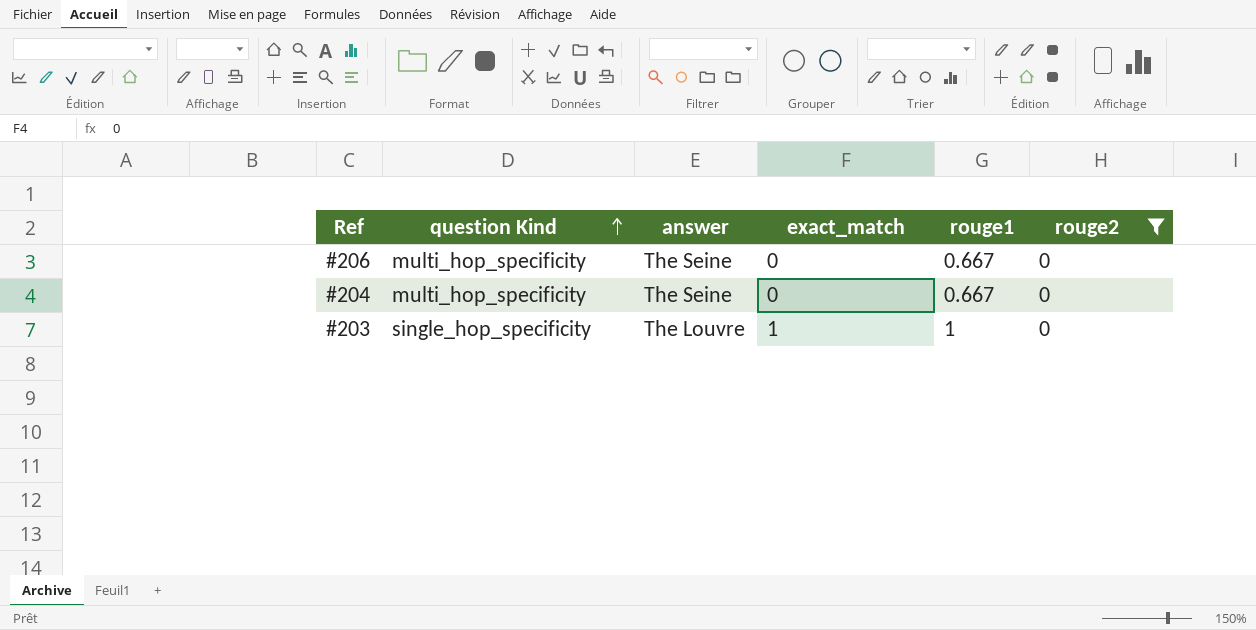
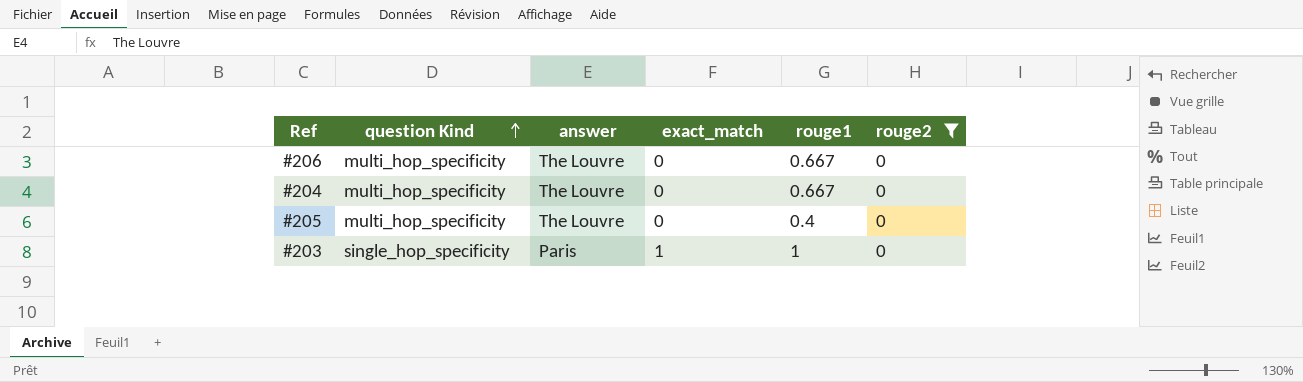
#206 | answer: The Seine -> The Louvre
#204 | answer: The Seine -> The Louvre
row #205: none -> multi_hop_specificity | The Louvre | 0 | 0.4 | 0
#203 | answer: The Louvre -> Paris

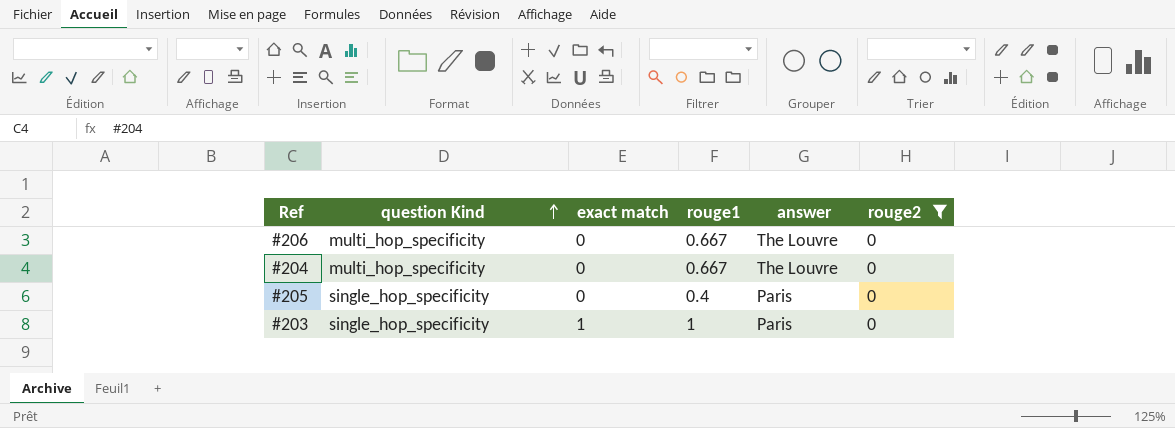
column name: exact_match -> exact match
column answer | position: 3 -> 5
#205 | question Kind: multi_hop_specificity -> single_hop_specificity
#205 | answer: The Louvre -> Paris

